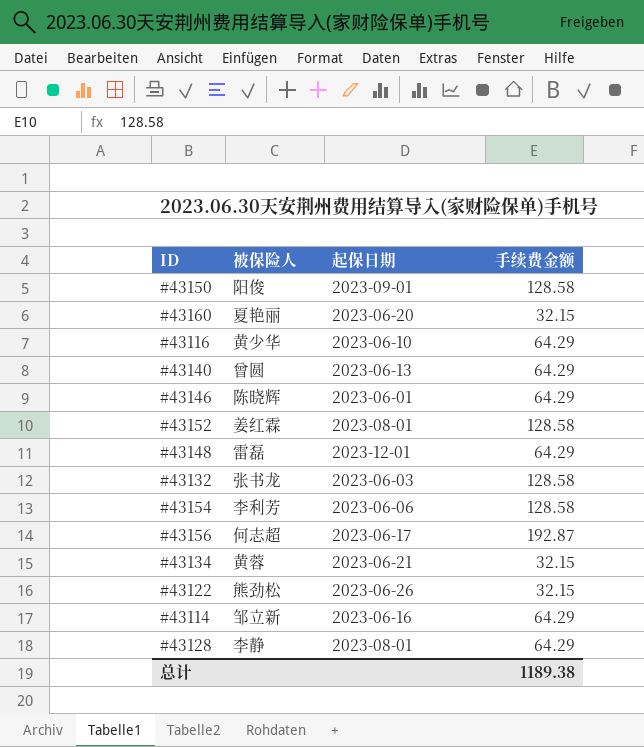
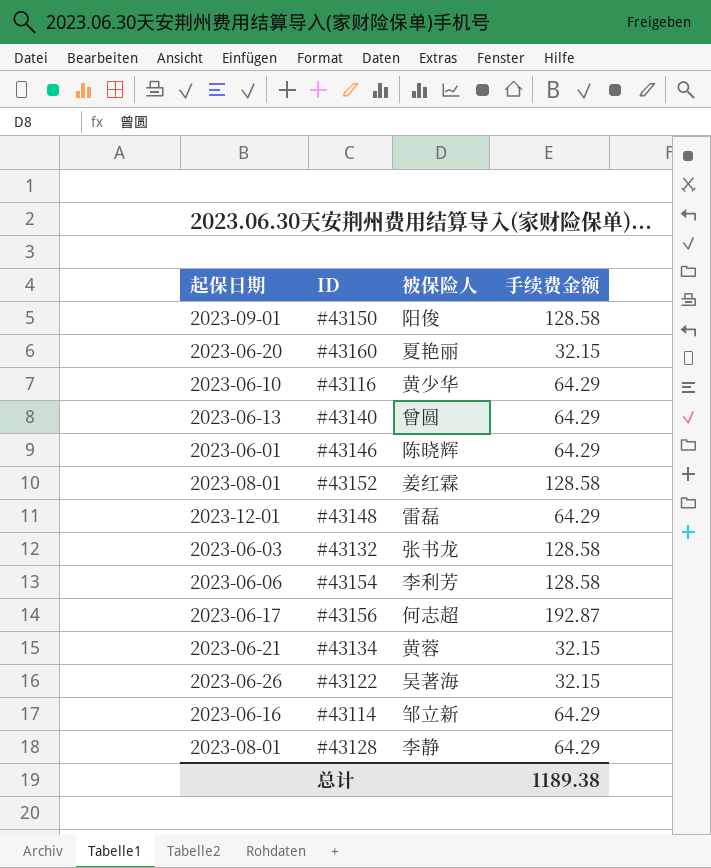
column 起保日期 | position: 3 -> 1
#43122 | 被保险人: 熊劲松 -> 吴著海

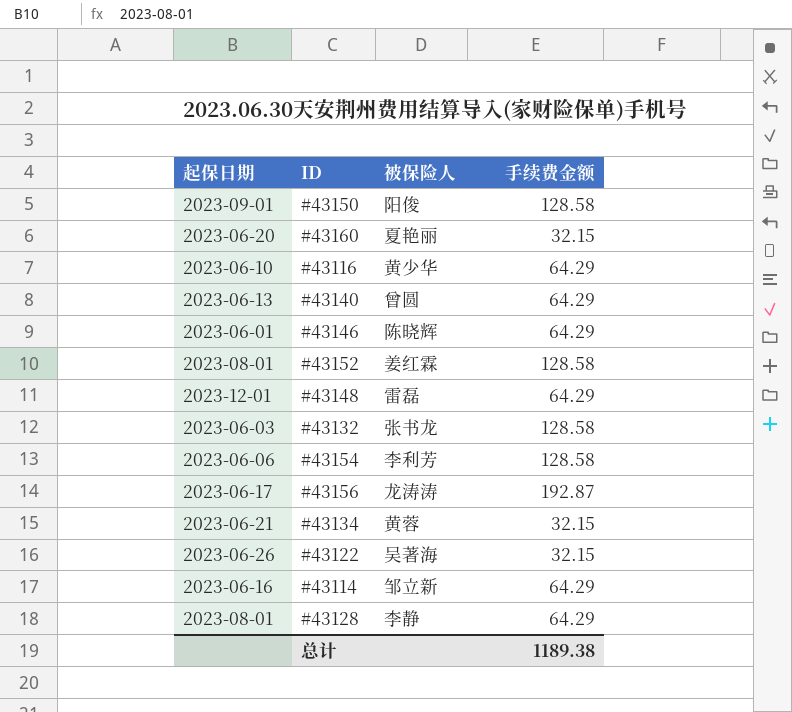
#43156 | 被保险人: 何志超 -> 龙涛涛

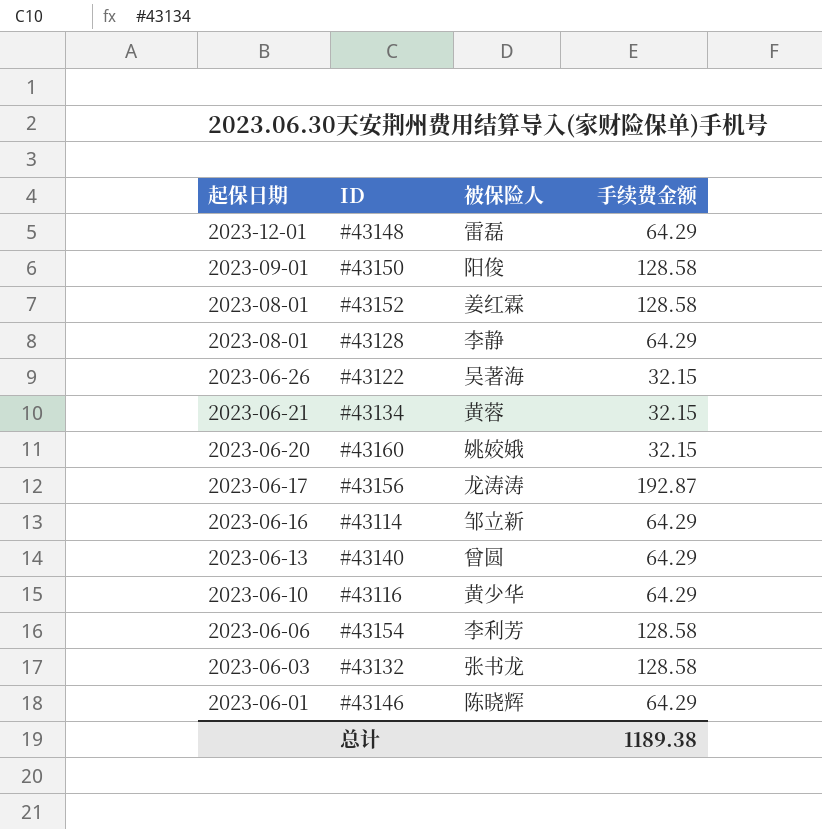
row order: none -> 起保日期 descending
#43160 | 被保险人: 夏艳丽 -> 姚姣娥

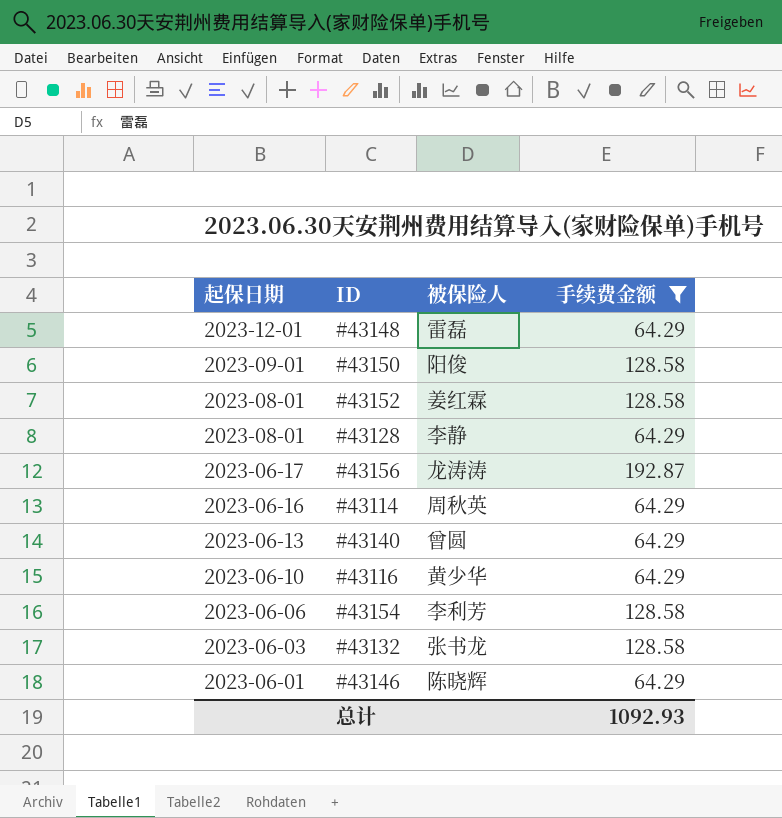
filter: none -> 手续费金额 != 32.15
#43114 | 被保险人: 邹立新 -> 周秋英
总计 | 手续费金额: 1189.38 -> 1092.93

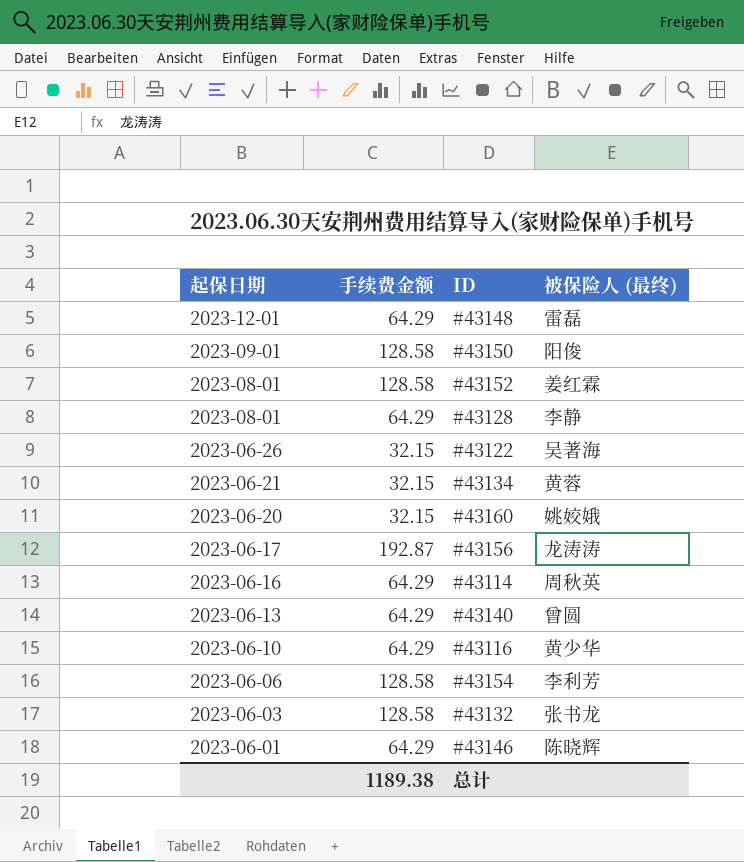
filter: 手续费金额 != 32.15 -> none
column 手续费金额 | position: 4 -> 2
column name: 被保险人 -> 被保险人 (最终)
总计 | 手续费金额: 1092.93 -> 1189.38

